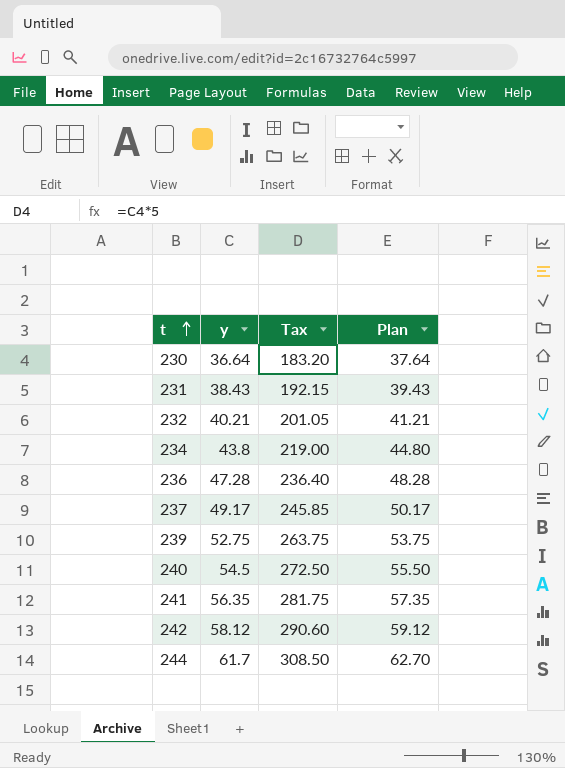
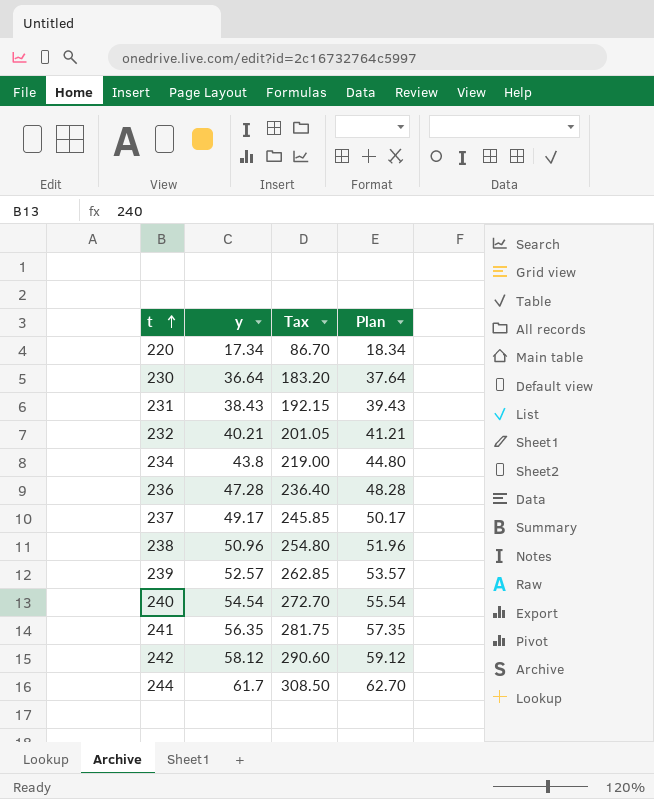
row 220: none -> 17.34 | 86.70 | 18.34
row 238: none -> 50.96 | 254.80 | 51.96
239 | y: 52.75 -> 52.57
239 | Tax: 263.75 -> 262.85
239 | Plan: 53.75 -> 53.57
240 | y: 54.5 -> 54.54
240 | Tax: 272.50 -> 272.70
240 | Plan: 55.50 -> 55.54

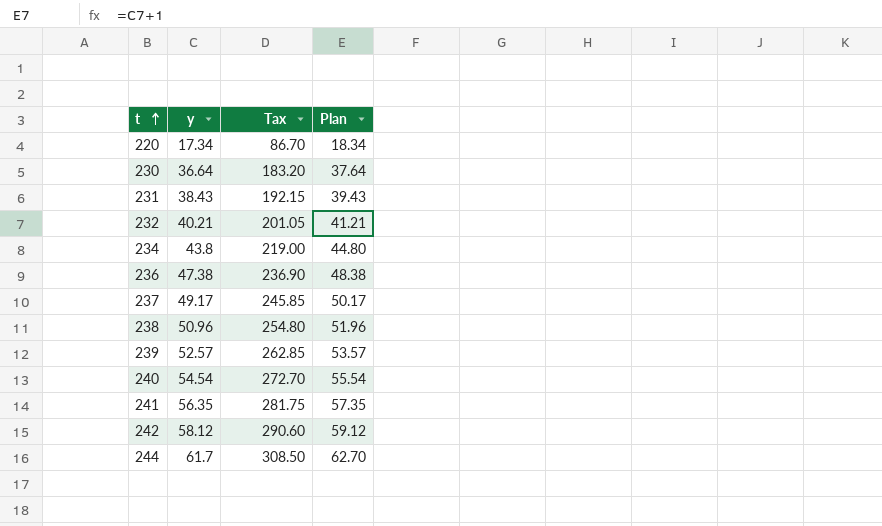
236 | y: 47.28 -> 47.38
236 | Tax: 236.40 -> 236.90
236 | Plan: 48.28 -> 48.38

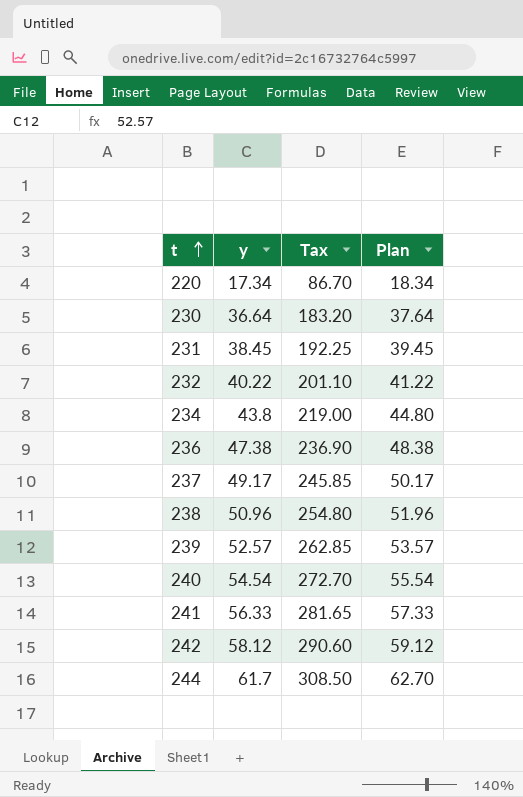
231 | y: 38.43 -> 38.45
231 | Tax: 192.15 -> 192.25
231 | Plan: 39.43 -> 39.45
232 | y: 40.21 -> 40.22
232 | Tax: 201.05 -> 201.10
232 | Plan: 41.21 -> 41.22
241 | y: 56.35 -> 56.33
241 | Tax: 281.75 -> 281.65
241 | Plan: 57.35 -> 57.33

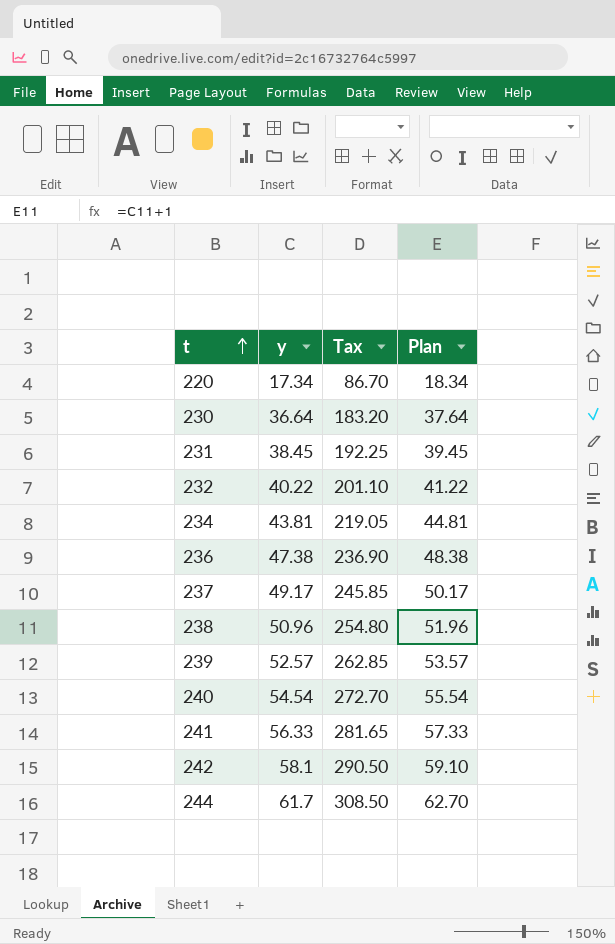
234 | y: 43.8 -> 43.81
234 | Tax: 219.00 -> 219.05
234 | Plan: 44.80 -> 44.81
242 | y: 58.12 -> 58.1
242 | Tax: 290.60 -> 290.50
242 | Plan: 59.12 -> 59.10

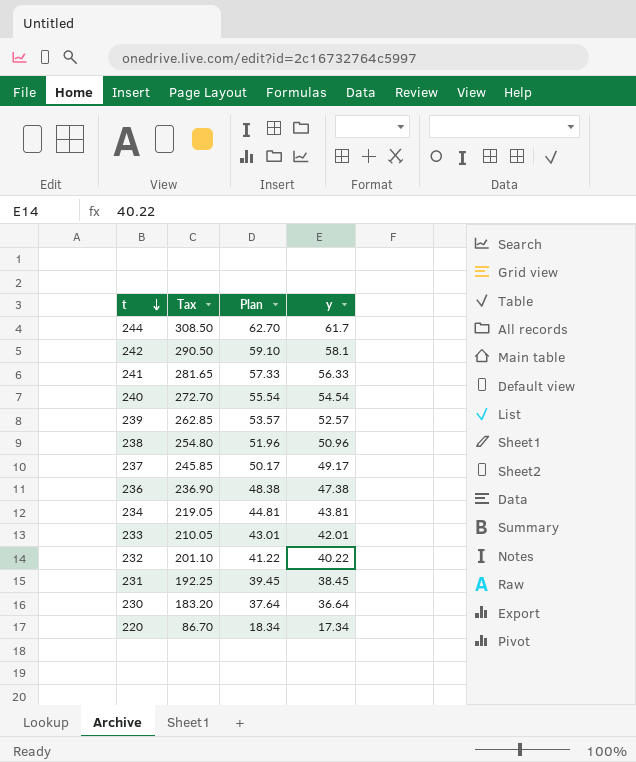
row order: t ascending -> t descending
column y | position: 2 -> 4
row 233: none -> 210.05 | 43.01 | 42.01

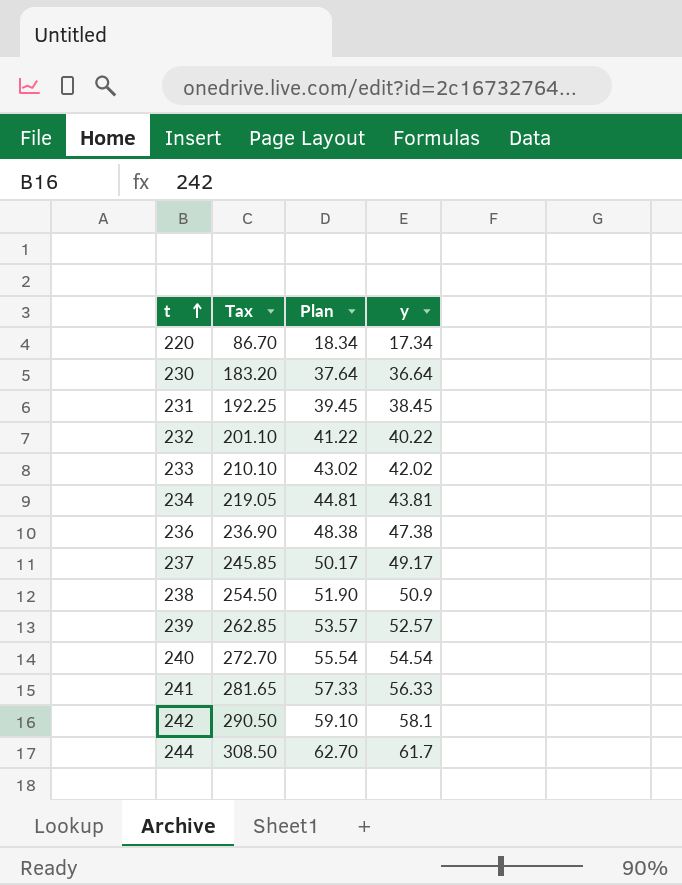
row order: t descending -> t ascending
233 | Tax: 210.05 -> 210.10
233 | Plan: 43.01 -> 43.02
233 | y: 42.01 -> 42.02
238 | Tax: 254.80 -> 254.50
238 | Plan: 51.96 -> 51.90
238 | y: 50.96 -> 50.9

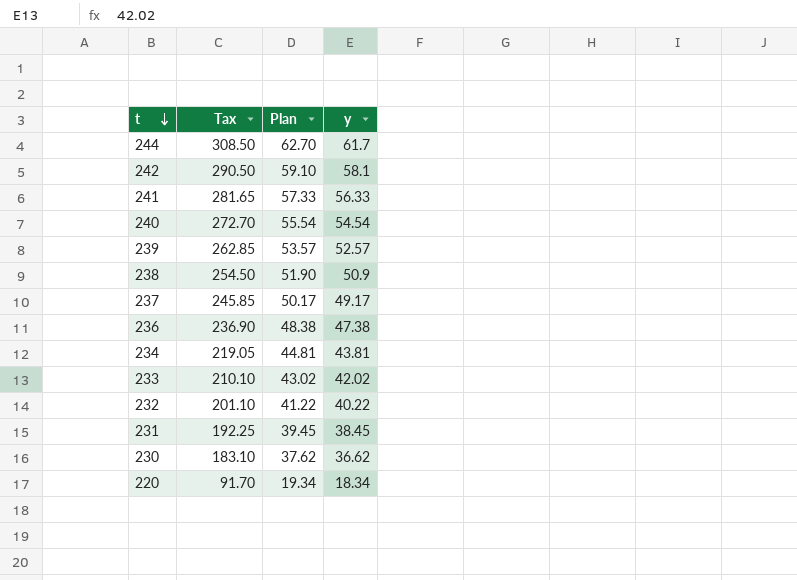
row order: t ascending -> t descending
230 | Tax: 183.20 -> 183.10
230 | Plan: 37.64 -> 37.62
230 | y: 36.64 -> 36.62
220 | Tax: 86.70 -> 91.70
220 | Plan: 18.34 -> 19.34
220 | y: 17.34 -> 18.34

